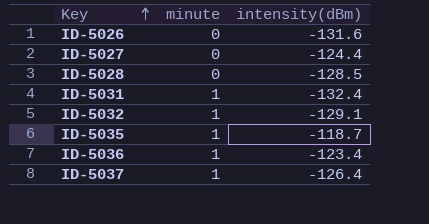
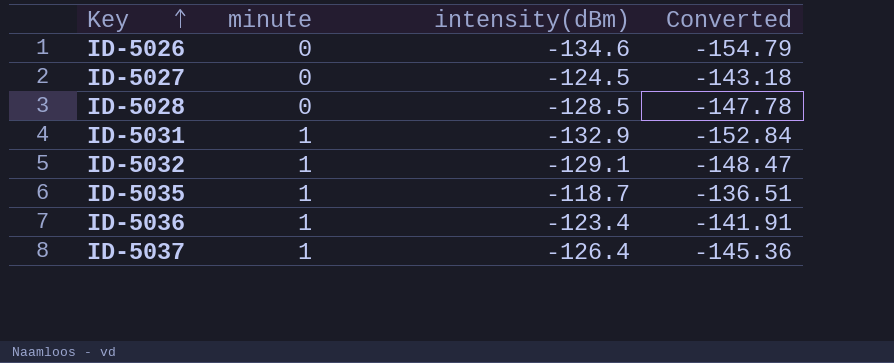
column Converted | formula: none -> [intensity(dBm)] * 1.15
ID-5026 | intensity(dBm): -131.6 -> -134.6
ID-5027 | intensity(dBm): -124.4 -> -124.5
ID-5031 | intensity(dBm): -132.4 -> -132.9

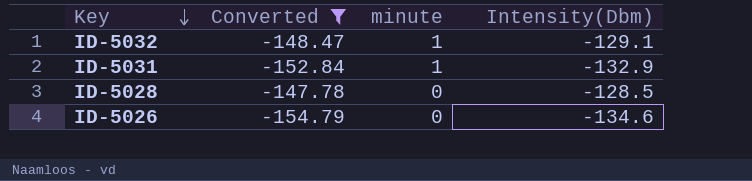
filter: none -> Converted <= -147.78
row order: Key ascending -> Key descending
column Converted | position: 4 -> 2
column name: intensity(dBm) -> Intensity(Dbm)

